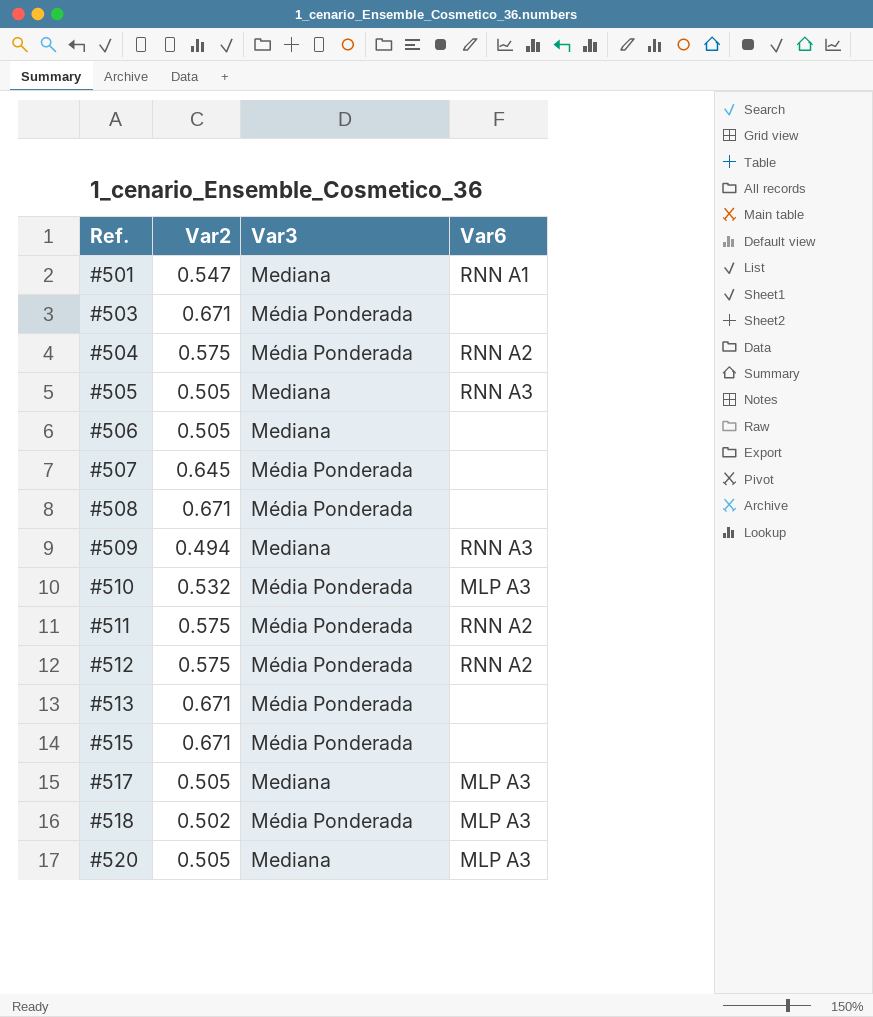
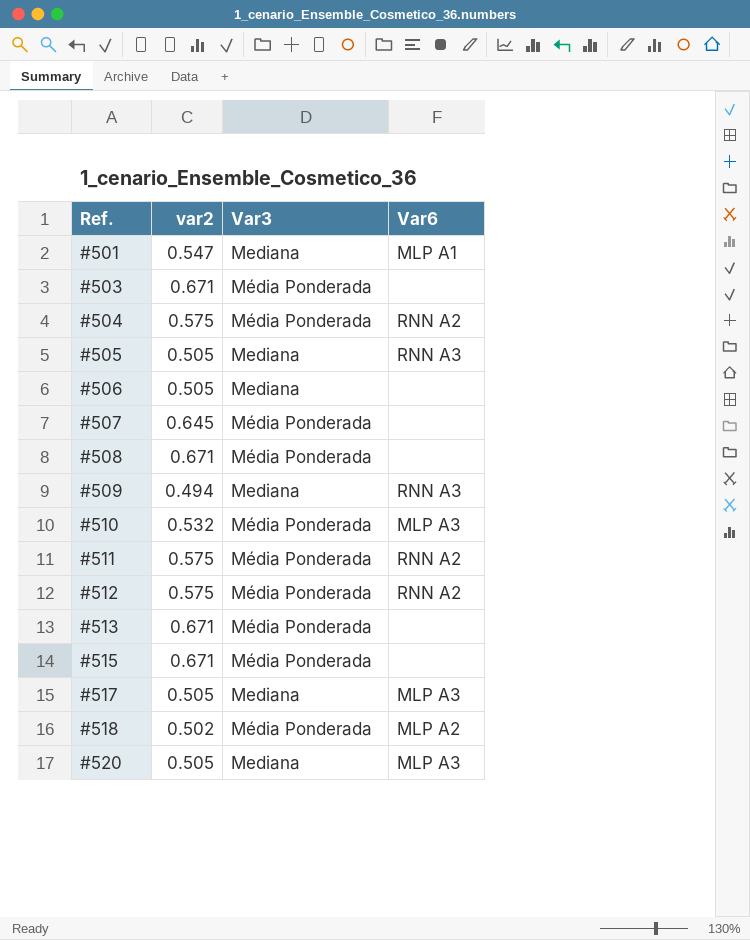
column name: Var2 -> var2
#501 | Var6: RNN A1 -> MLP A1
#518 | Var6: MLP A3 -> MLP A2

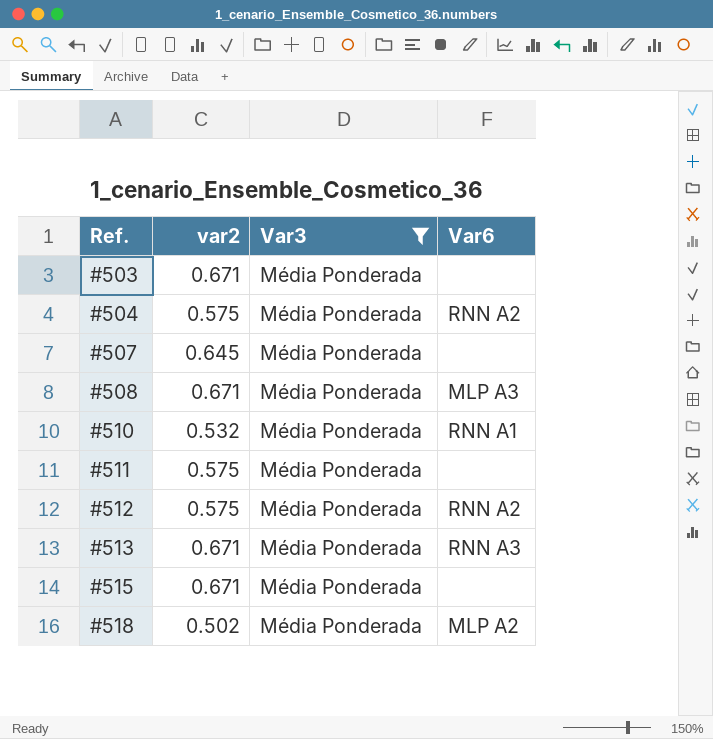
filter: none -> Var3 = Média Ponderada
#508 | Var6: none -> MLP A3
#510 | Var6: MLP A3 -> RNN A1
#511 | Var6: RNN A2 -> none
#513 | Var6: none -> RNN A3

